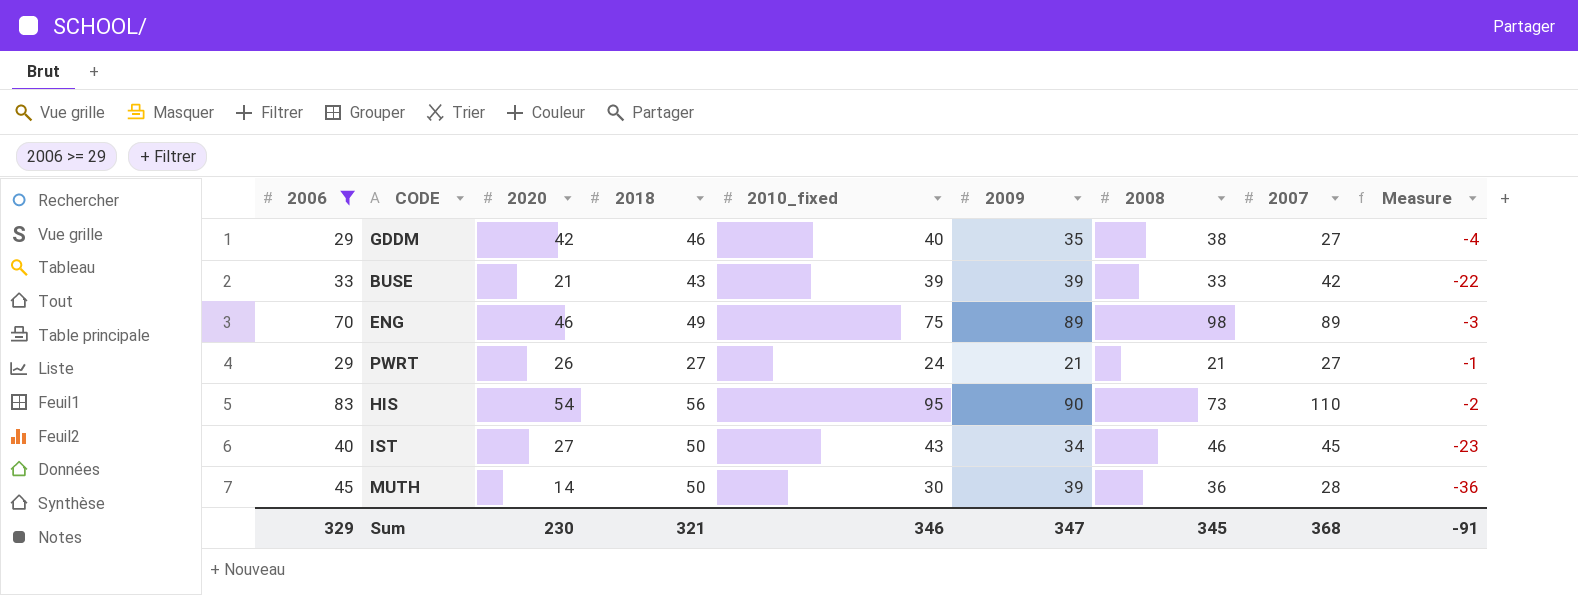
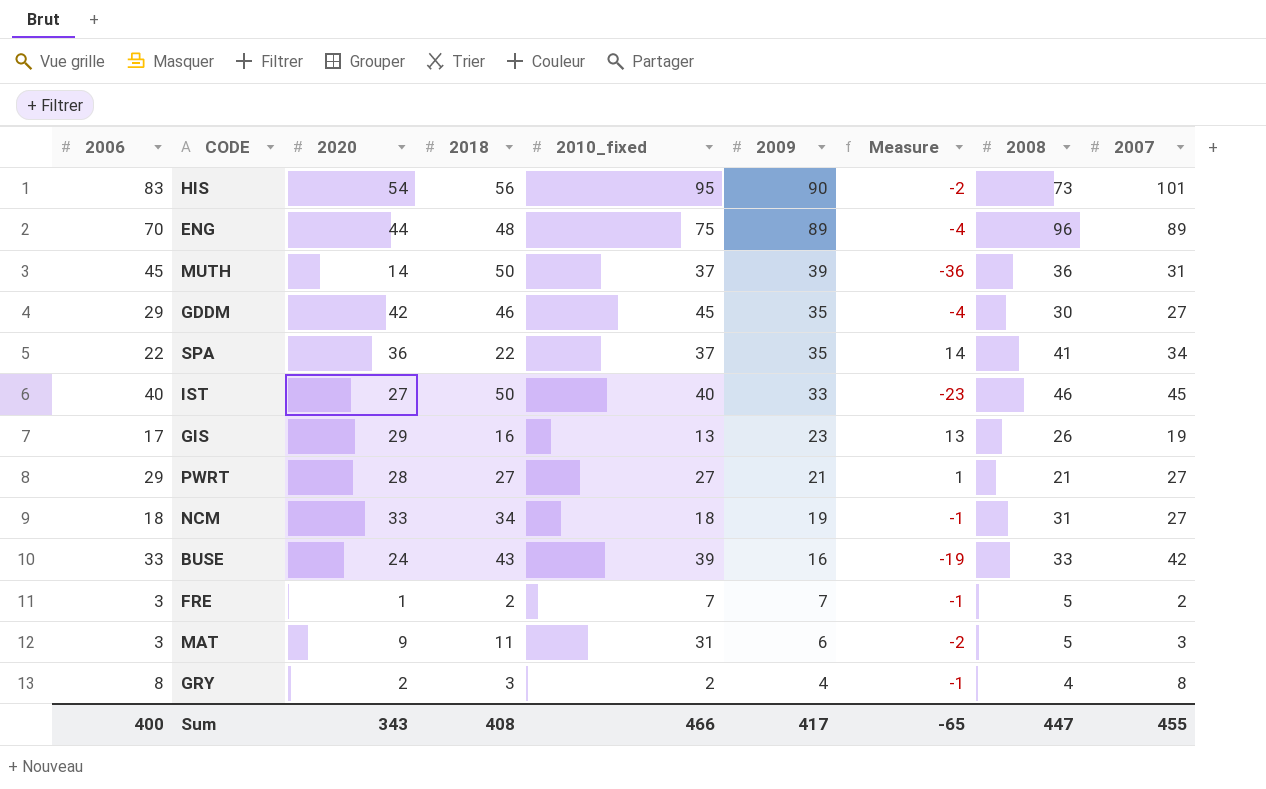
filter: 2006 >= 29 -> none
row order: none -> 2009 descending
column Measure | position: 9 -> 7
HIS | 2007: 110 -> 101
ENG | 2020: 46 -> 44
ENG | 2018: 49 -> 48
ENG | Measure: -3 -> -4
ENG | 2008: 98 -> 96
MUTH | 2010_fixed: 30 -> 37
MUTH | 2007: 28 -> 31
GDDM | 2010_fixed: 40 -> 45
GDDM | 2008: 38 -> 30
IST | 2010_fixed: 43 -> 40
IST | 2009: 34 -> 33
PWRT | 2020: 26 -> 28
PWRT | 2010_fixed: 24 -> 27
PWRT | Measure: -1 -> 1
BUSE | 2020: 21 -> 24
BUSE | 2009: 39 -> 16
BUSE | Measure: -22 -> -19
Sum | 2006: 329 -> 400
Sum | 2020: 230 -> 343
Sum | 2018: 321 -> 408
Sum | 2010_fixed: 346 -> 466
Sum | 2009: 347 -> 417
Sum | Measure: -91 -> -65
Sum | 2008: 345 -> 447
Sum | 2007: 368 -> 455

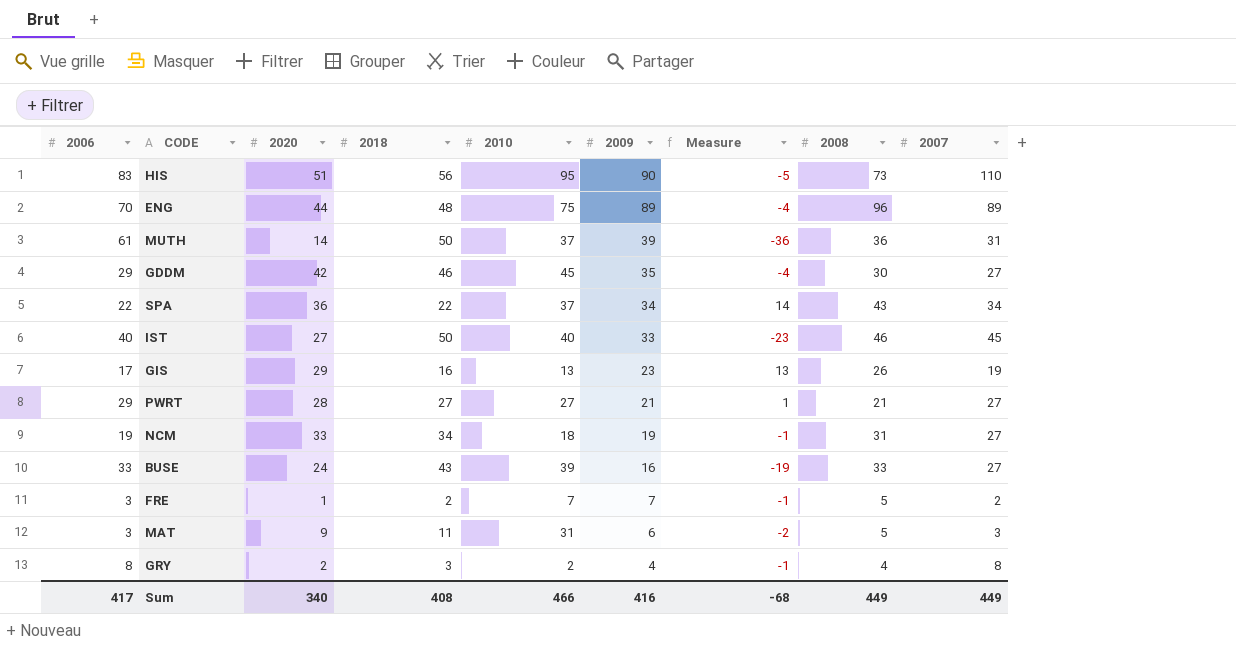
column name: 2010_fixed -> 2010
HIS | 2020: 54 -> 51
HIS | Measure: -2 -> -5
HIS | 2007: 101 -> 110
MUTH | 2006: 45 -> 61
SPA | 2009: 35 -> 34
SPA | 2008: 41 -> 43
NCM | 2006: 18 -> 19
BUSE | 2007: 42 -> 27
Sum | 2006: 400 -> 417
Sum | 2020: 343 -> 340
Sum | 2009: 417 -> 416
Sum | Measure: -65 -> -68
Sum | 2008: 447 -> 449
Sum | 2007: 455 -> 449

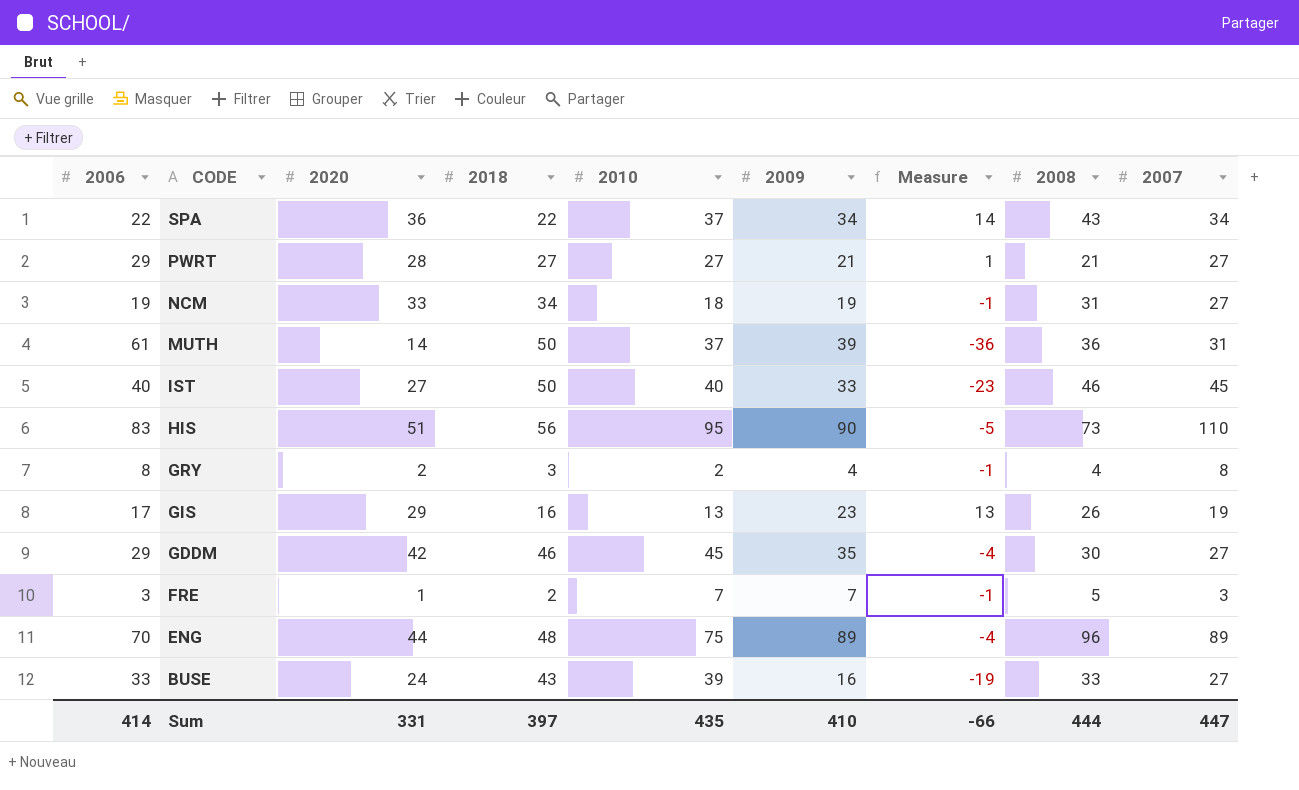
row order: 2009 descending -> CODE descending
row MAT: 3 | 9 | 11 | 31 | 6 | -2 | 5 | 3 -> none
FRE | 2007: 2 -> 3
Sum | 2006: 417 -> 414
Sum | 2020: 340 -> 331
Sum | 2018: 408 -> 397
Sum | 2010: 466 -> 435
Sum | 2009: 416 -> 410
Sum | Measure: -68 -> -66
Sum | 2008: 449 -> 444
Sum | 2007: 449 -> 447

